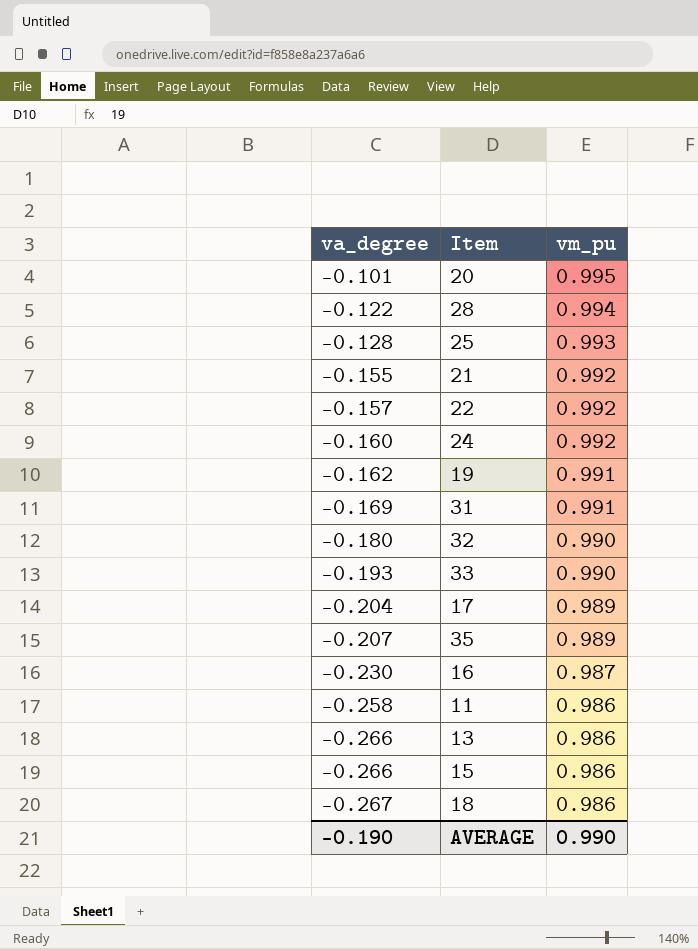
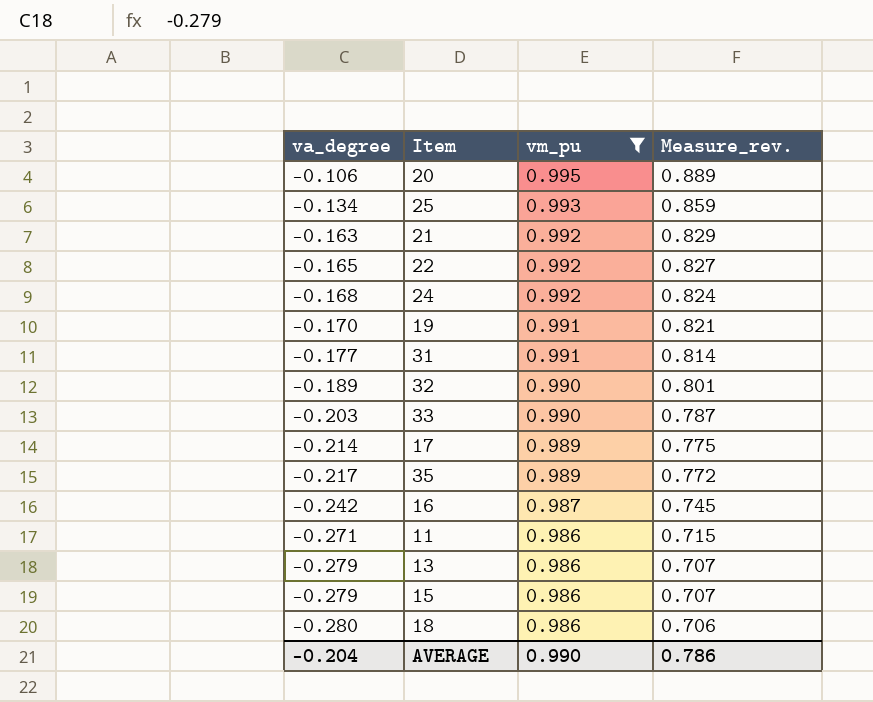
filter: none -> vm_pu != 0.994
column Measure_rev. | formula: none -> [va_degree] + [vm_pu]
20 | va_degree: -0.101 -> -0.106
25 | va_degree: -0.128 -> -0.134
21 | va_degree: -0.155 -> -0.163
22 | va_degree: -0.157 -> -0.165
24 | va_degree: -0.160 -> -0.168
19 | va_degree: -0.162 -> -0.170
31 | va_degree: -0.169 -> -0.177
32 | va_degree: -0.180 -> -0.189
33 | va_degree: -0.193 -> -0.203
17 | va_degree: -0.204 -> -0.214
35 | va_degree: -0.207 -> -0.217
16 | va_degree: -0.230 -> -0.242
11 | va_degree: -0.258 -> -0.271
13 | va_degree: -0.266 -> -0.279
15 | va_degree: -0.266 -> -0.279
18 | va_degree: -0.267 -> -0.280
AVERAGE | va_degree: -0.190 -> -0.204

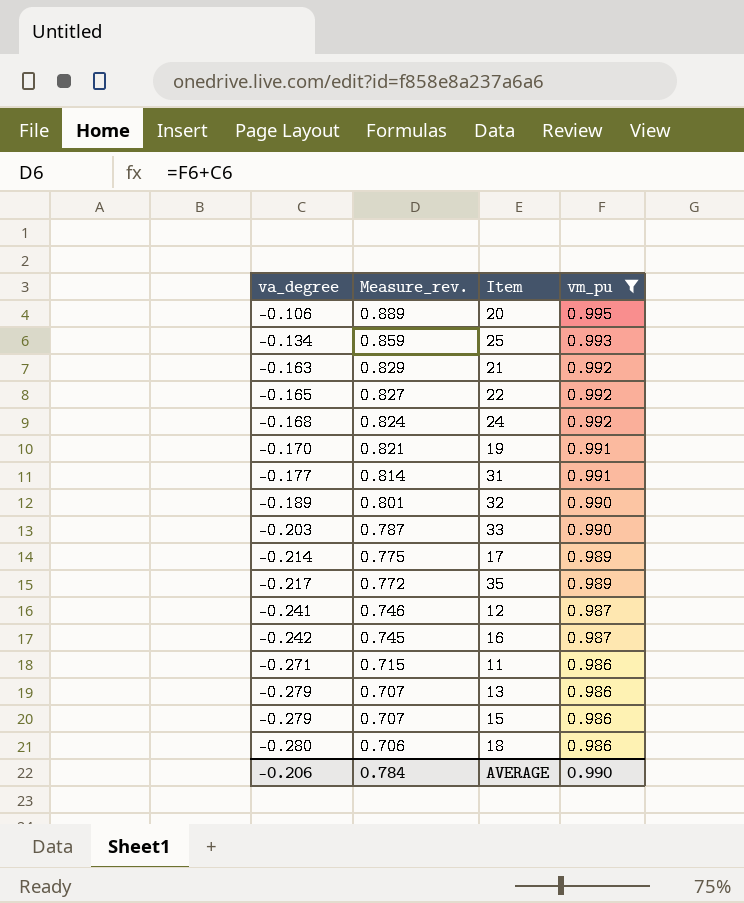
column Measure_rev. | position: 4 -> 2
row 12: none -> -0.241 | 0.746 | 0.987
AVERAGE | va_degree: -0.204 -> -0.206
AVERAGE | Measure_rev.: 0.786 -> 0.784

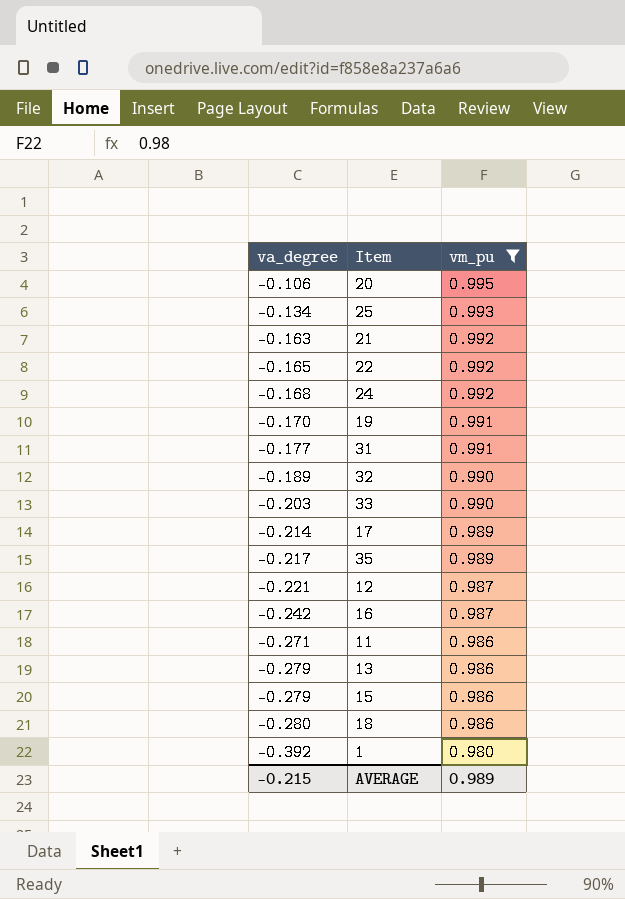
column Measure_rev. | formula: [va_degree] + [vm_pu] -> none
12 | va_degree: -0.241 -> -0.221
row 1: none -> -0.392 | 0.980
AVERAGE | va_degree: -0.206 -> -0.215
AVERAGE | vm_pu: 0.990 -> 0.989

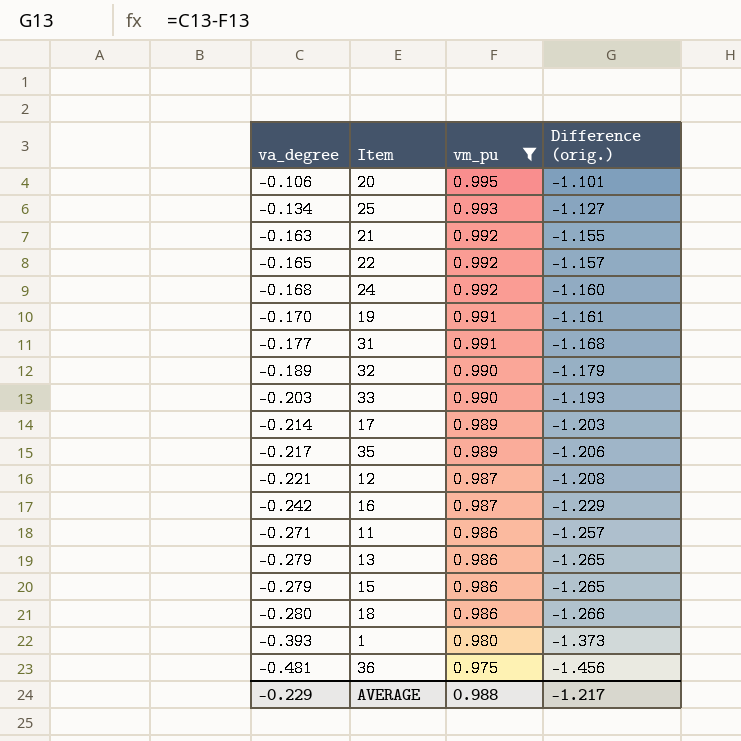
column Difference (orig.) | formula: none -> [va_degree] - [vm_pu]
1 | va_degree: -0.392 -> -0.393
row 36: none -> -0.481 | 0.975 | -1.456
AVERAGE | va_degree: -0.215 -> -0.229
AVERAGE | vm_pu: 0.989 -> 0.988

